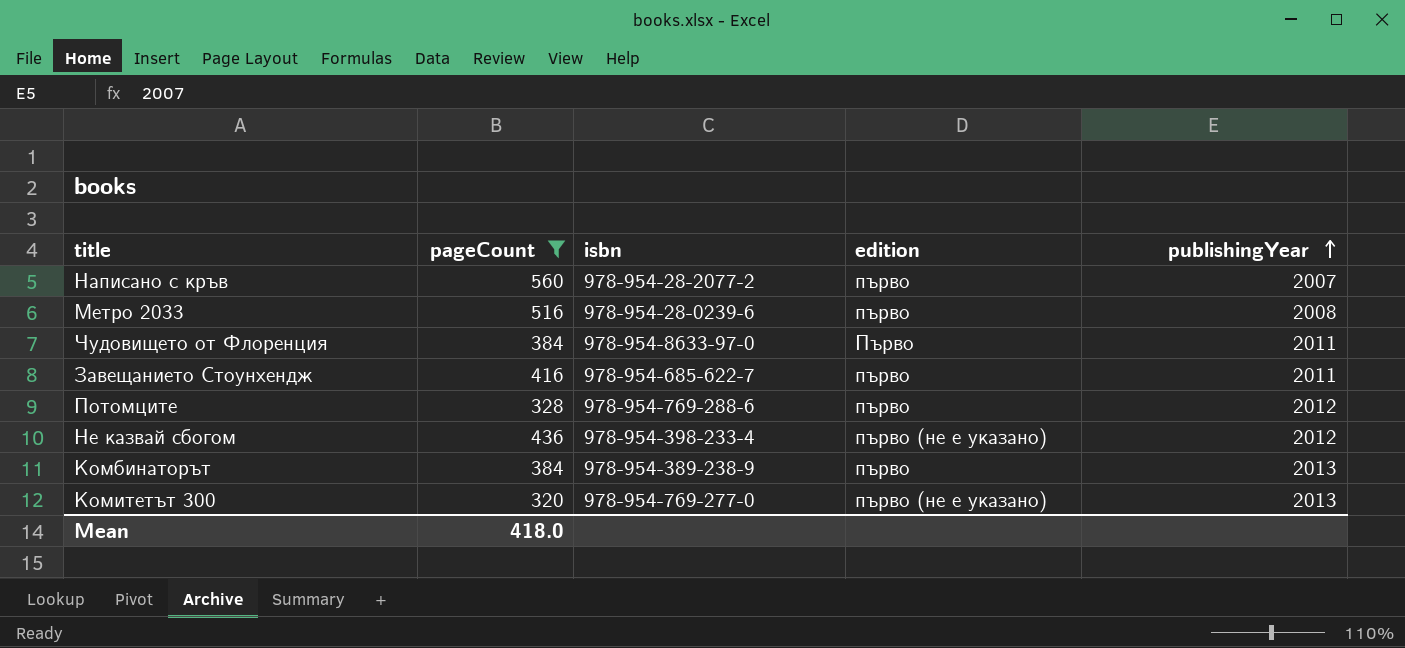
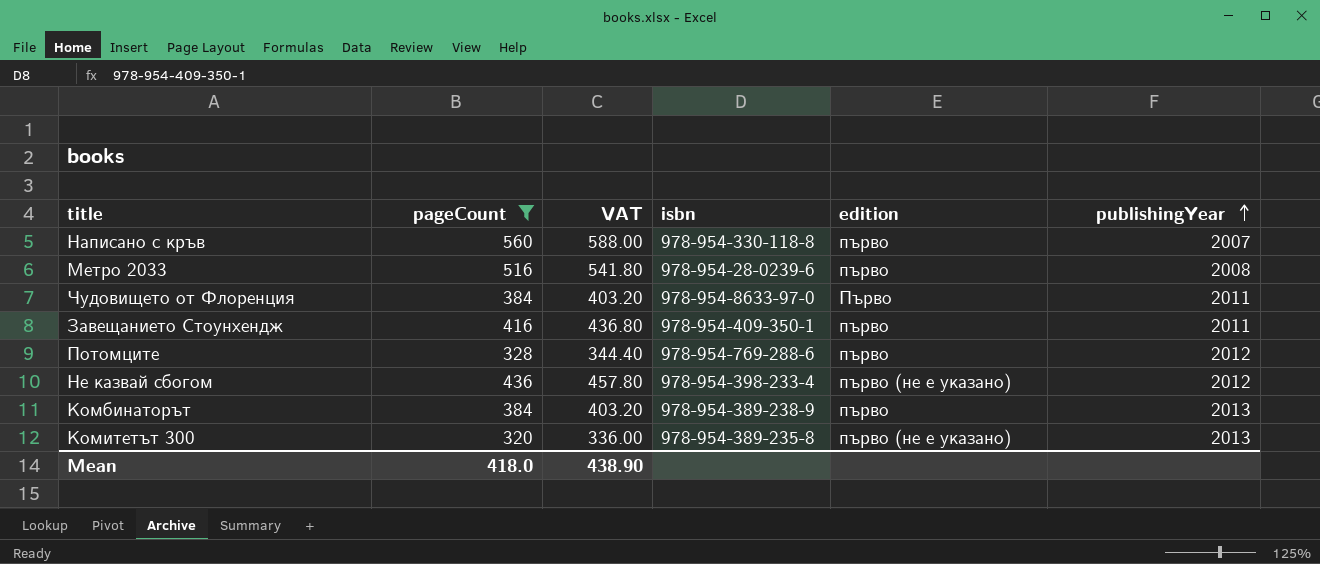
column VAT | formula: none -> [pageCount] * 1.05
Написано с кръв | isbn: 978-954-28-2077-2 -> 978-954-330-118-8
Завещанието Стоунхендж | isbn: 978-954-685-622-7 -> 978-954-409-350-1
Комитетът 300 | isbn: 978-954-769-277-0 -> 978-954-389-235-8

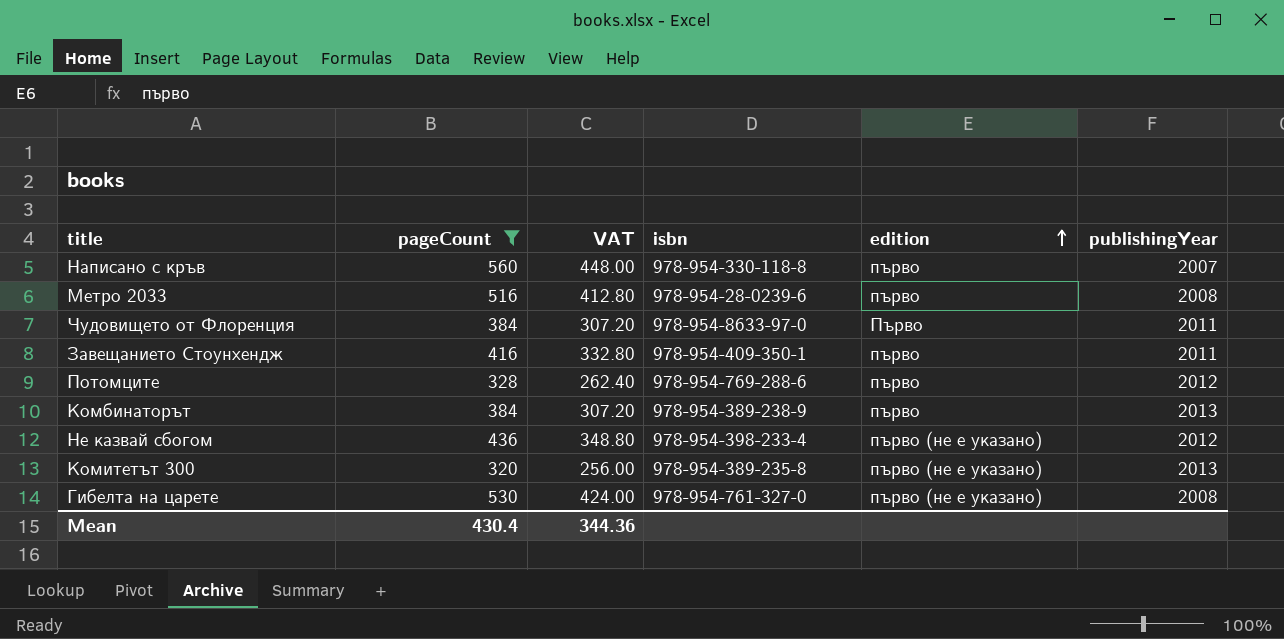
row order: publishingYear ascending -> edition ascending
column VAT | formula: [pageCount] * 1.05 -> [pageCount] * 0.8
row Гибелта на царете: none -> 530 | 424.00 | 978-954-761-327-0 | първо (не е указано) | 2008
Mean | pageCount: 418.0 -> 430.4
Mean | VAT: 438.90 -> 344.36

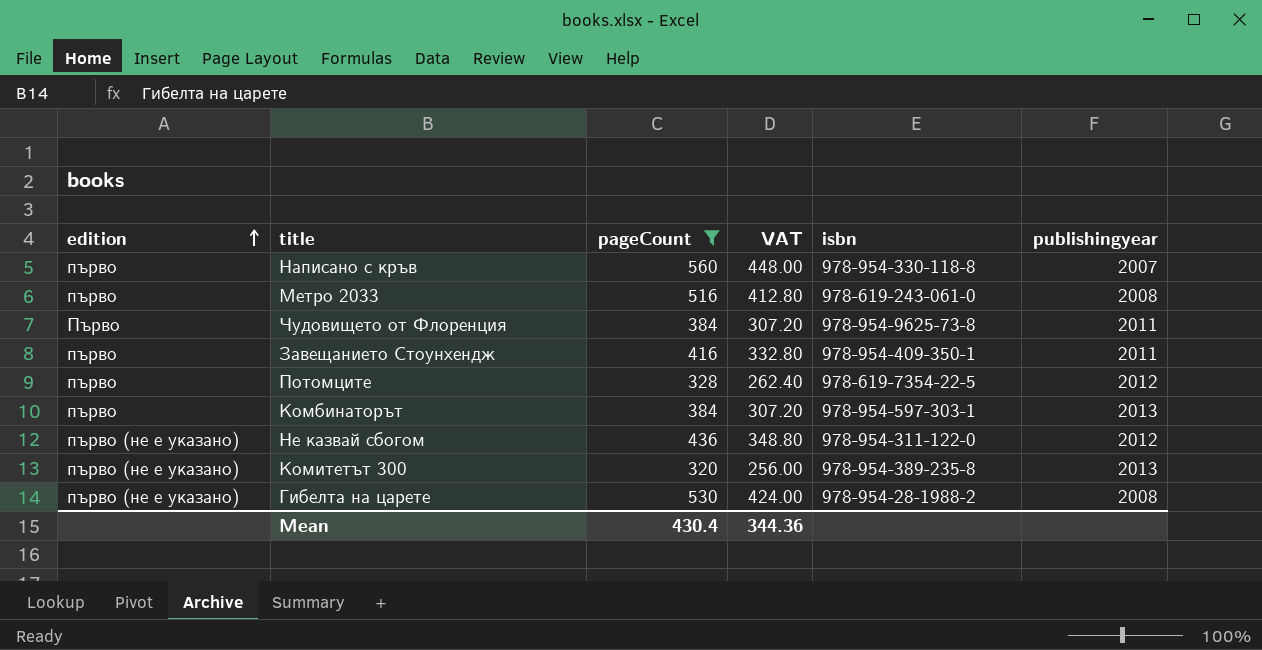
column edition | position: 5 -> 1
column name: publishingYear -> publishingyear
Метро 2033 | isbn: 978-954-28-0239-6 -> 978-619-243-061-0
Чудовището от Флоренция | isbn: 978-954-8633-97-0 -> 978-954-9625-73-8
Потомците | isbn: 978-954-769-288-6 -> 978-619-7354-22-5
Комбинаторът | isbn: 978-954-389-238-9 -> 978-954-597-303-1
Не казвай сбогом | isbn: 978-954-398-233-4 -> 978-954-311-122-0
Гибелта на царете | isbn: 978-954-761-327-0 -> 978-954-28-1988-2

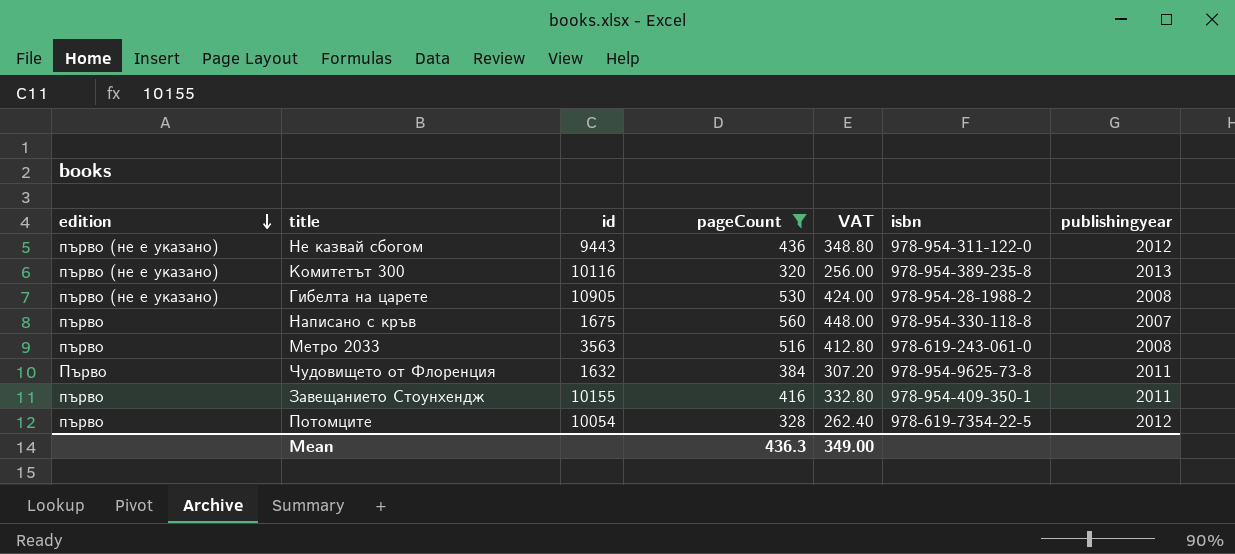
row order: edition ascending -> edition descending
column id | position: none -> 3
row Комбинаторът: първо | 384 | 307.20 | 978-954-597-303-1 | 2013 -> none
Mean | pageCount: 430.4 -> 436.3
Mean | VAT: 344.36 -> 349.00

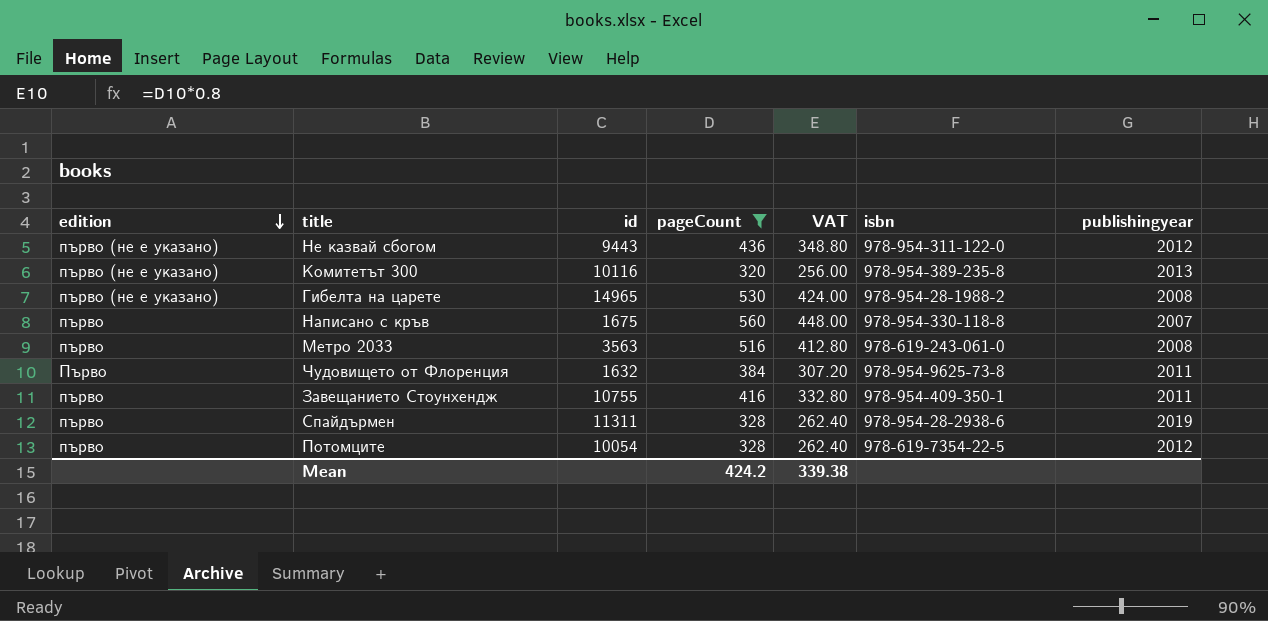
Гибелта на царете | id: 10905 -> 14965
Завещанието Стоунхендж | id: 10155 -> 10755
row Спайдърмен: none -> първо | 11311 | 328 | 262.40 | 978-954-28-2938-6 | 2019
Mean | pageCount: 436.3 -> 424.2
Mean | VAT: 349.00 -> 339.38

